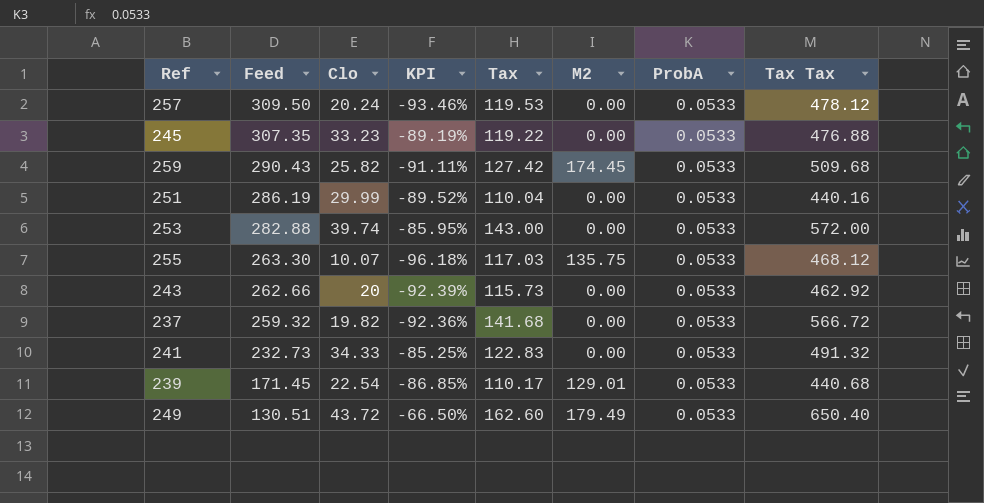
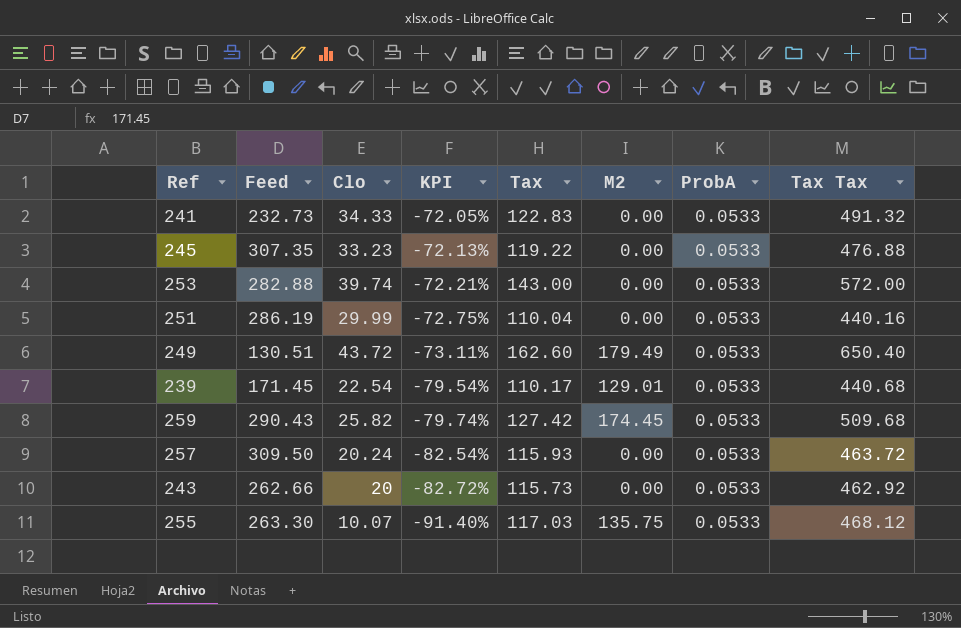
row order: Feed descending -> KPI descending
column KPI | formula: ([Clo] - [Feed]) / [Feed] -> ([Clo] - [Tax]) / [Tax]
row 237: 259.32 | 19.82 | -92.36% | 141.68 | 0.00 | 0.0533 | 566.72 -> none
257 | Tax: 119.53 -> 115.93
257 | Tax Tax: 478.12 -> 463.72

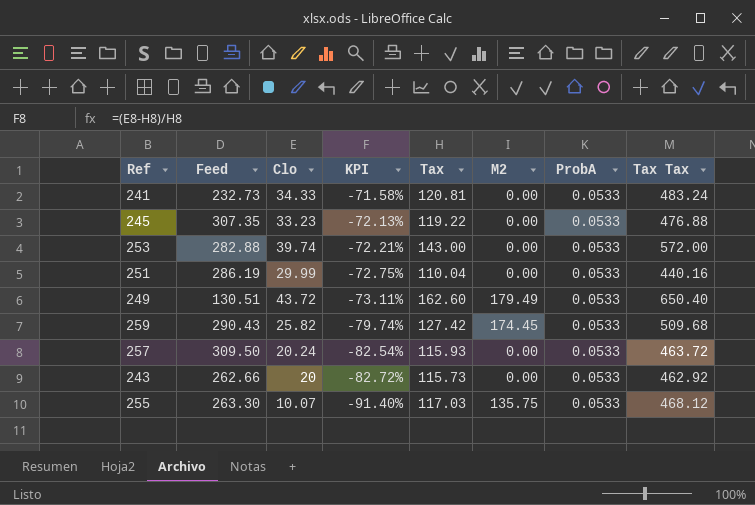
row 239: 171.45 | 22.54 | -79.54% | 110.17 | 129.01 | 0.0533 | 440.68 -> none
241 | KPI: -72.05% -> -71.58%
241 | Tax: 122.83 -> 120.81
241 | Tax Tax: 491.32 -> 483.24

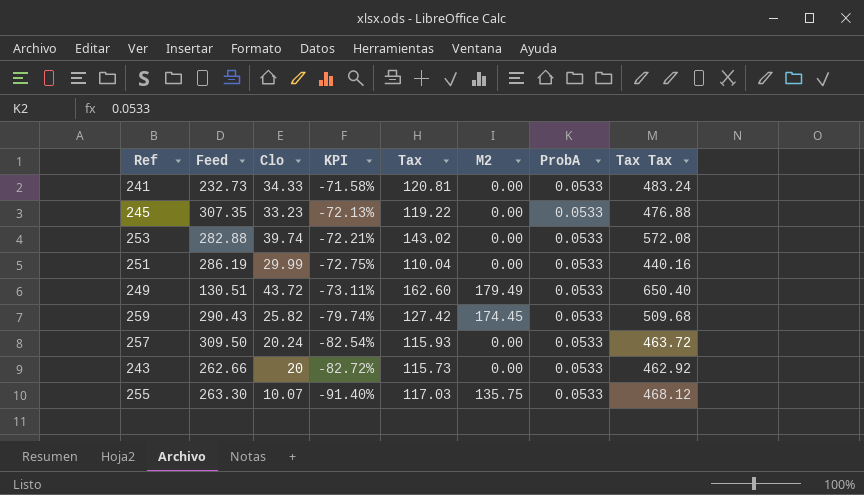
253 | Tax: 143.00 -> 143.02
253 | Tax Tax: 572.00 -> 572.08

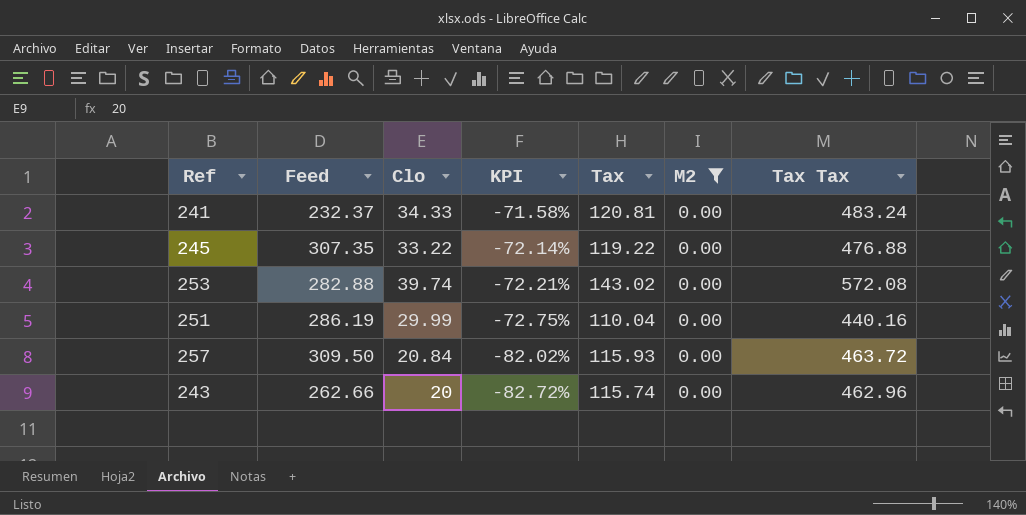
filter: none -> M2 = 0.00
column ProbA | position: 7 -> none
241 | Feed: 232.73 -> 232.37
245 | Clo: 33.23 -> 33.22
245 | KPI: -72.13% -> -72.14%
257 | Clo: 20.24 -> 20.84
257 | KPI: -82.54% -> -82.02%
243 | Tax: 115.73 -> 115.74
243 | Tax Tax: 462.92 -> 462.96

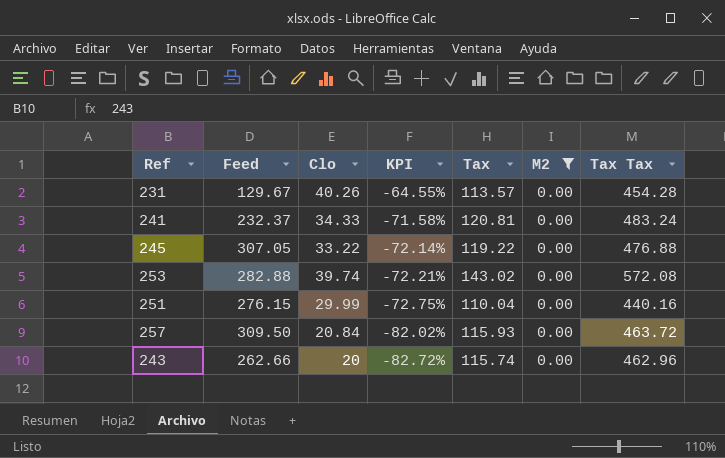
row 231: none -> 129.67 | 40.26 | -64.55% | 113.57 | 0.00 | 454.28
245 | Feed: 307.35 -> 307.05
251 | Feed: 286.19 -> 276.15

